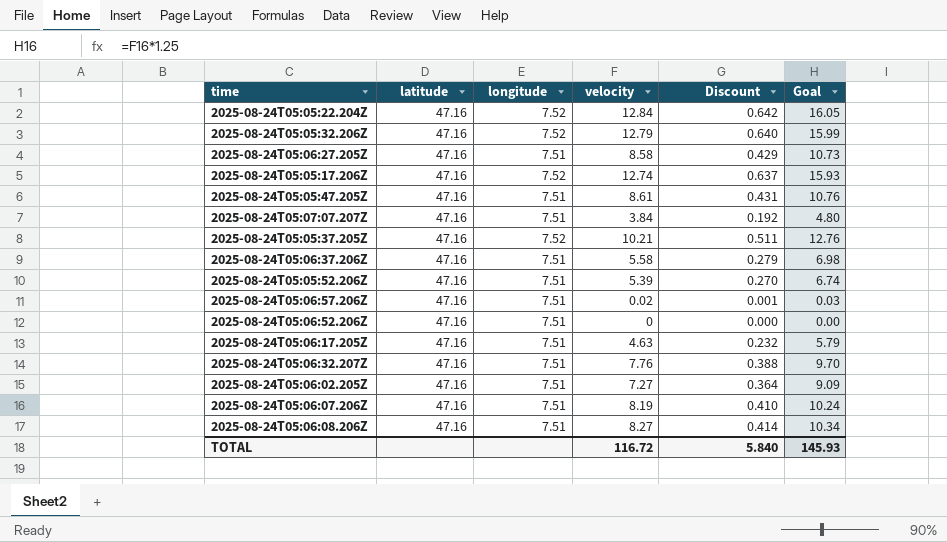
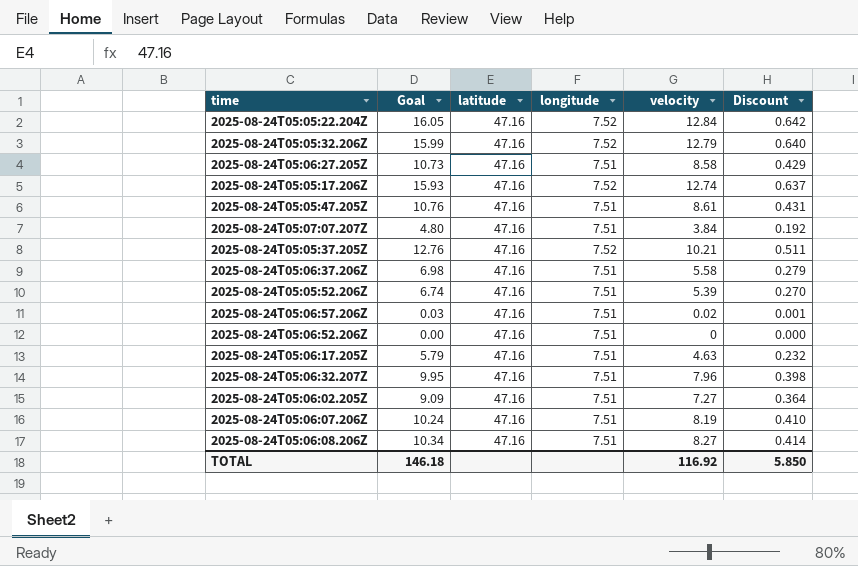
column Goal | position: 6 -> 2
2025-08-24T05:06:32.207Z | Goal: 9.70 -> 9.95
2025-08-24T05:06:32.207Z | velocity: 7.76 -> 7.96
2025-08-24T05:06:32.207Z | Discount: 0.388 -> 0.398
TOTAL | Goal: 145.93 -> 146.18
TOTAL | velocity: 116.72 -> 116.92
TOTAL | Discount: 5.840 -> 5.850

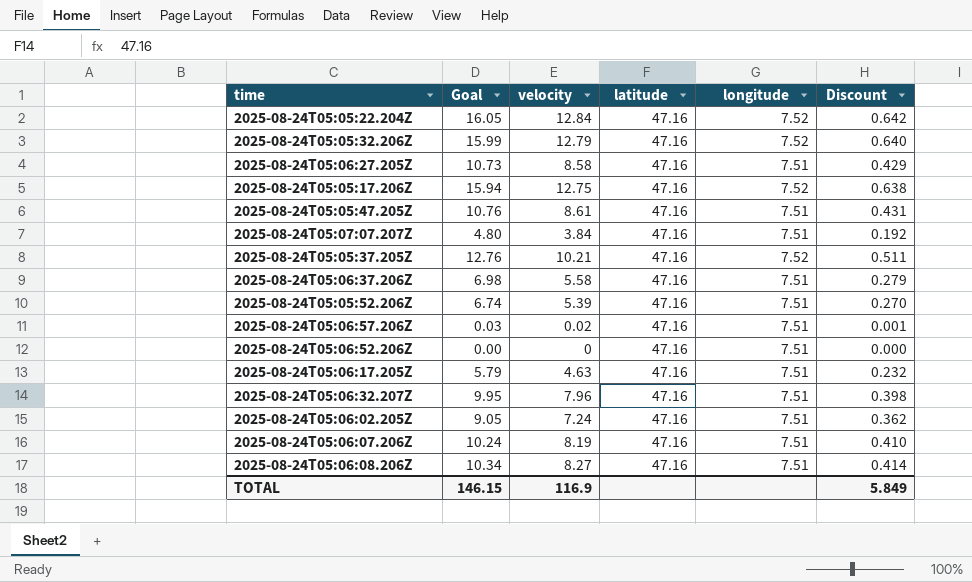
column velocity | position: 5 -> 3
2025-08-24T05:05:17.206Z | Goal: 15.93 -> 15.94
2025-08-24T05:05:17.206Z | velocity: 12.74 -> 12.75
2025-08-24T05:05:17.206Z | Discount: 0.637 -> 0.638
2025-08-24T05:06:02.205Z | Goal: 9.09 -> 9.05
2025-08-24T05:06:02.205Z | velocity: 7.27 -> 7.24
2025-08-24T05:06:02.205Z | Discount: 0.364 -> 0.362
TOTAL | Goal: 146.18 -> 146.15
TOTAL | velocity: 116.92 -> 116.9
TOTAL | Discount: 5.850 -> 5.849

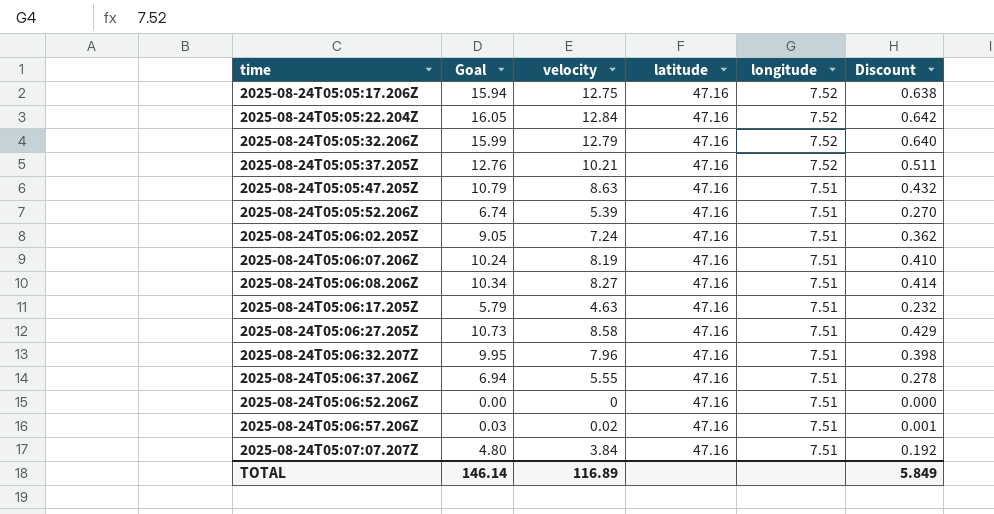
row order: none -> time ascending
2025-08-24T05:05:47.205Z | Goal: 10.76 -> 10.79
2025-08-24T05:05:47.205Z | velocity: 8.61 -> 8.63
2025-08-24T05:05:47.205Z | Discount: 0.431 -> 0.432
2025-08-24T05:06:37.206Z | Goal: 6.98 -> 6.94
2025-08-24T05:06:37.206Z | velocity: 5.58 -> 5.55
2025-08-24T05:06:37.206Z | Discount: 0.279 -> 0.278
TOTAL | Goal: 146.15 -> 146.14
TOTAL | velocity: 116.9 -> 116.89

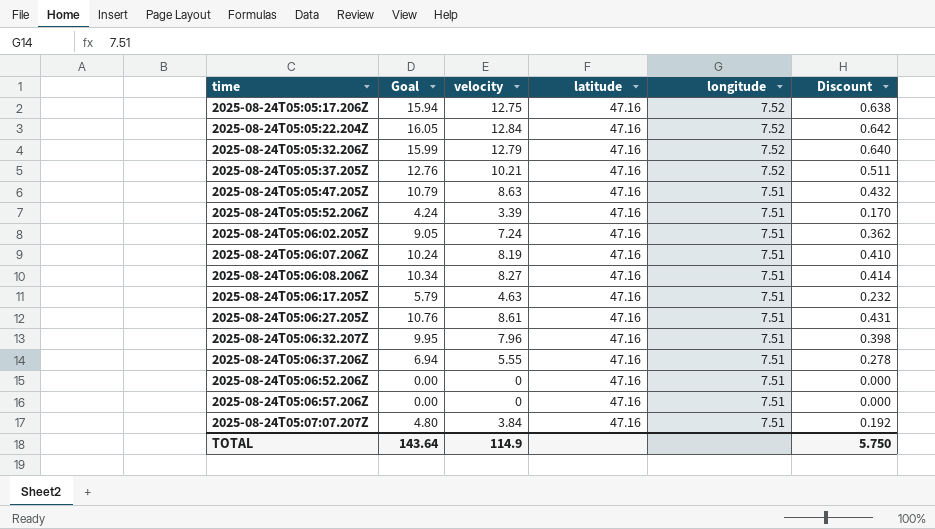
2025-08-24T05:05:52.206Z | Goal: 6.74 -> 4.24
2025-08-24T05:05:52.206Z | velocity: 5.39 -> 3.39
2025-08-24T05:05:52.206Z | Discount: 0.270 -> 0.170
2025-08-24T05:06:27.205Z | Goal: 10.73 -> 10.76
2025-08-24T05:06:27.205Z | velocity: 8.58 -> 8.61
2025-08-24T05:06:27.205Z | Discount: 0.429 -> 0.431
2025-08-24T05:06:57.206Z | Goal: 0.03 -> 0.00
2025-08-24T05:06:57.206Z | velocity: 0.02 -> 0
2025-08-24T05:06:57.206Z | Discount: 0.001 -> 0.000
TOTAL | Goal: 146.14 -> 143.64
TOTAL | velocity: 116.89 -> 114.9
TOTAL | Discount: 5.849 -> 5.750

